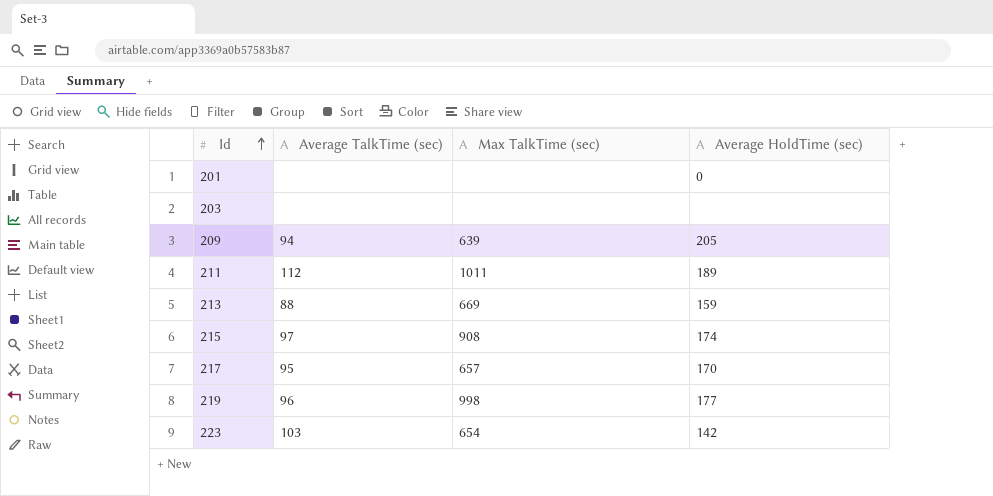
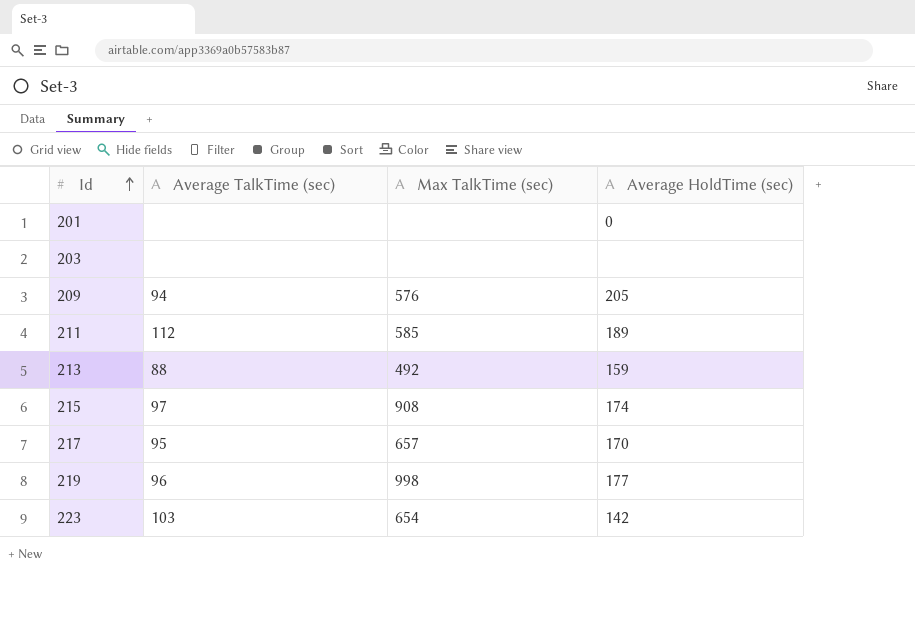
209 | Max TalkTime (sec): 639 -> 576
211 | Max TalkTime (sec): 1011 -> 585
213 | Max TalkTime (sec): 669 -> 492

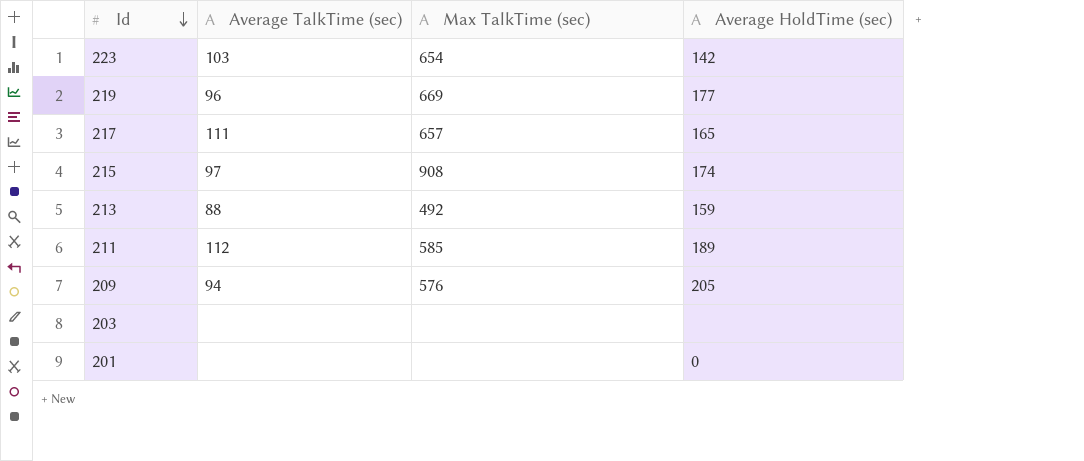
row order: Id ascending -> Id descending
219 | Max TalkTime (sec): 998 -> 669
217 | Average TalkTime (sec): 95 -> 111
217 | Average HoldTime (sec): 170 -> 165

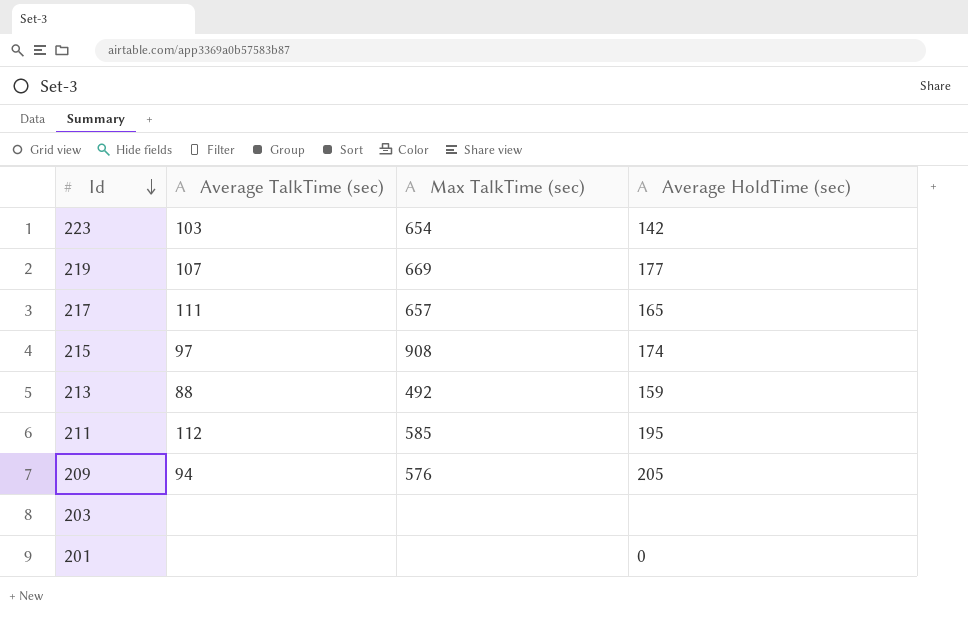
219 | Average TalkTime (sec): 96 -> 107
211 | Average HoldTime (sec): 189 -> 195

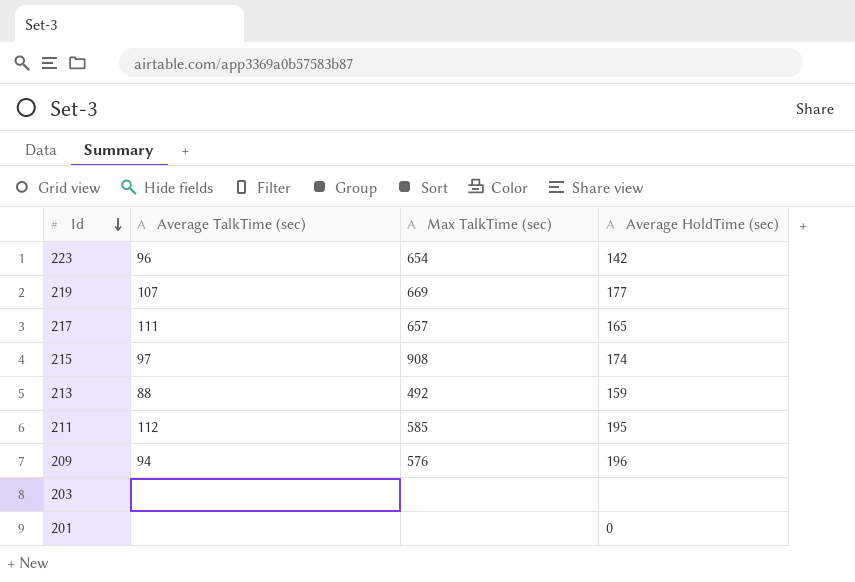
223 | Average TalkTime (sec): 103 -> 96
209 | Average HoldTime (sec): 205 -> 196

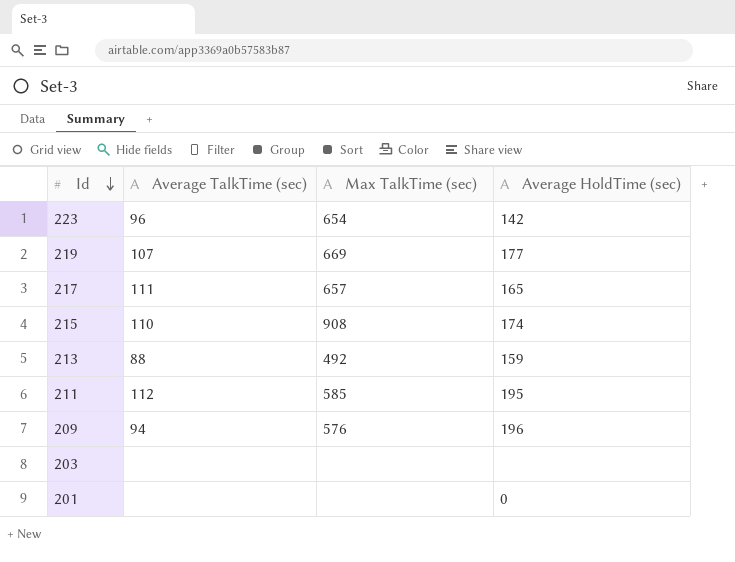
215 | Average TalkTime (sec): 97 -> 110

